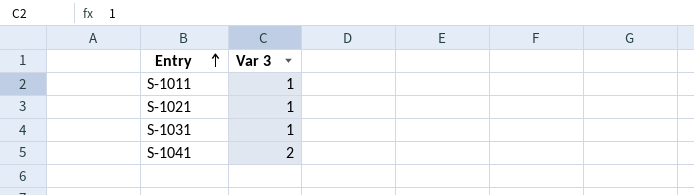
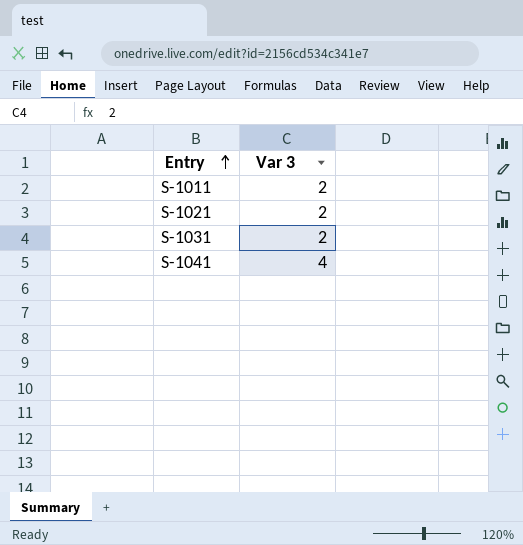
S-1011 | Var 3: 1 -> 2
S-1021 | Var 3: 1 -> 2
S-1031 | Var 3: 1 -> 2
S-1041 | Var 3: 2 -> 4

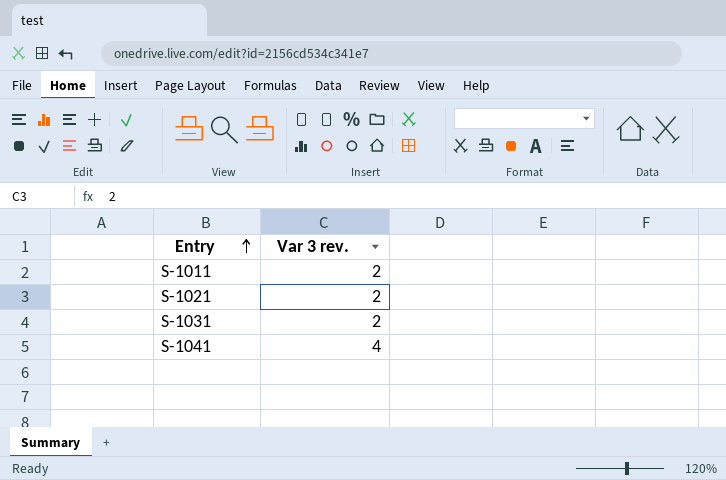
column name: Var 3 -> Var 3 rev.

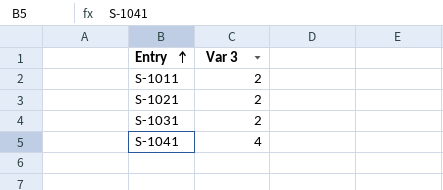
column name: Var 3 rev. -> Var 3

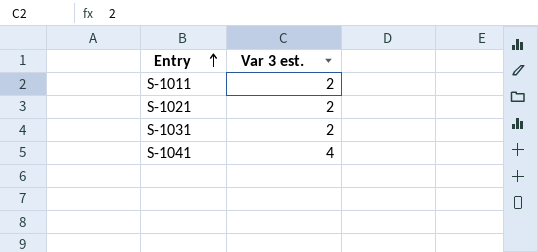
column name: Var 3 -> Var 3 est.

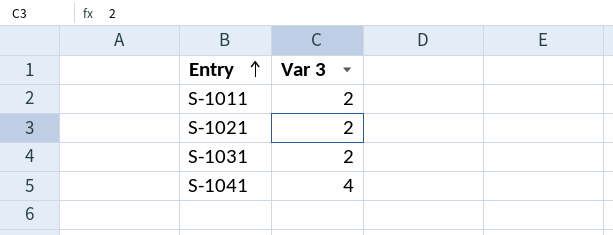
column name: Var 3 est. -> Var 3

